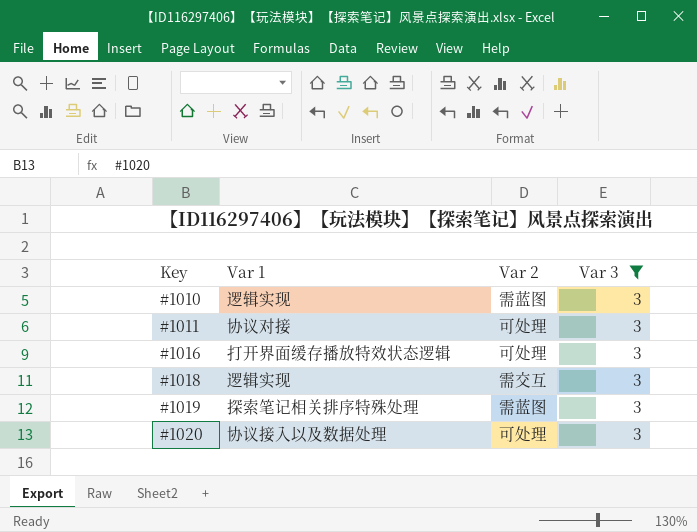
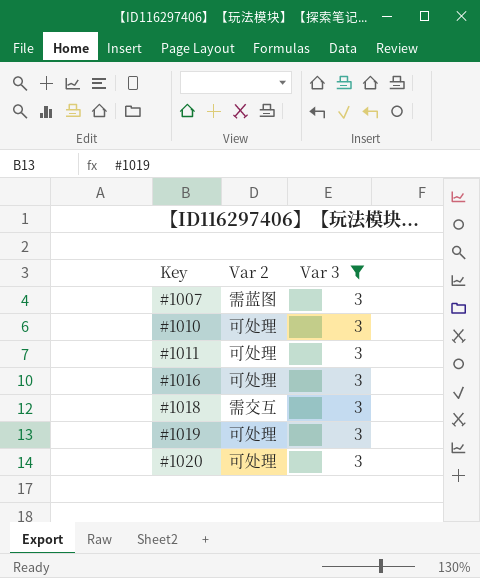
column Var 1 | position: 2 -> none
row #1007: none -> 需蓝图 | 3
#1010 | Var 2: 需蓝图 -> 可处理
#1019 | Var 2: 需蓝图 -> 可处理

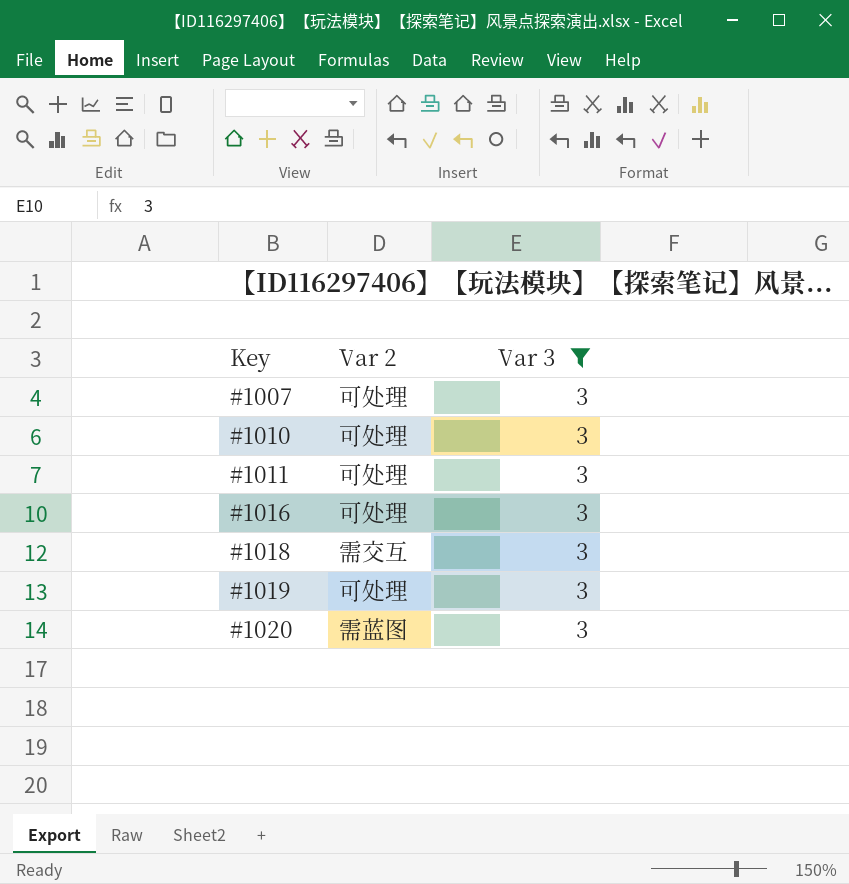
#1007 | Var 2: 需蓝图 -> 可处理
#1020 | Var 2: 可处理 -> 需蓝图

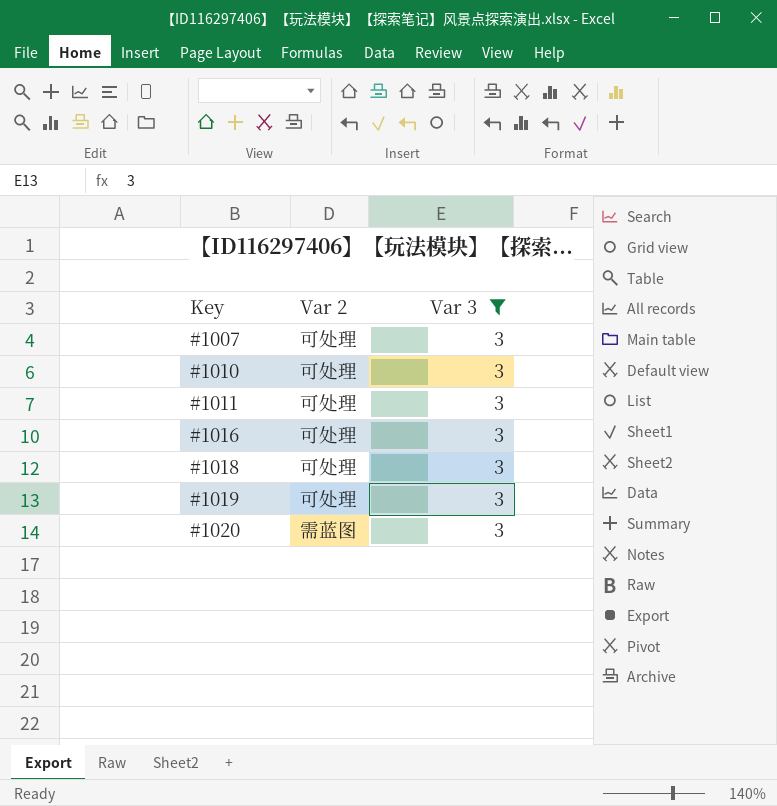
#1018 | Var 2: 需交互 -> 可处理

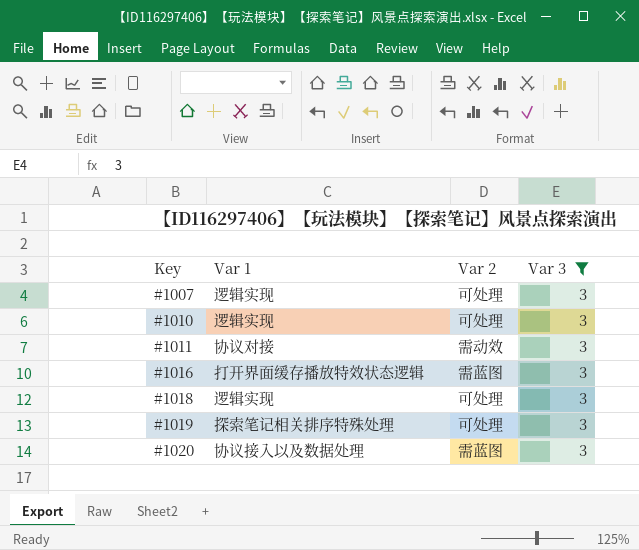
column Var 1 | position: none -> 2
#1011 | Var 2: 可处理 -> 需动效
#1016 | Var 2: 可处理 -> 需蓝图

